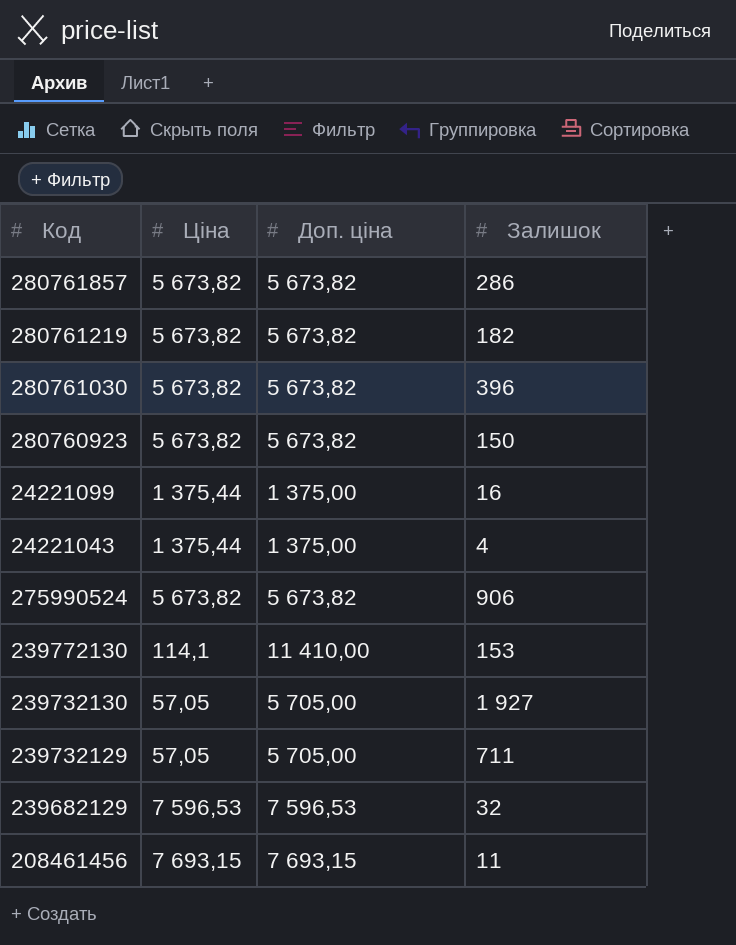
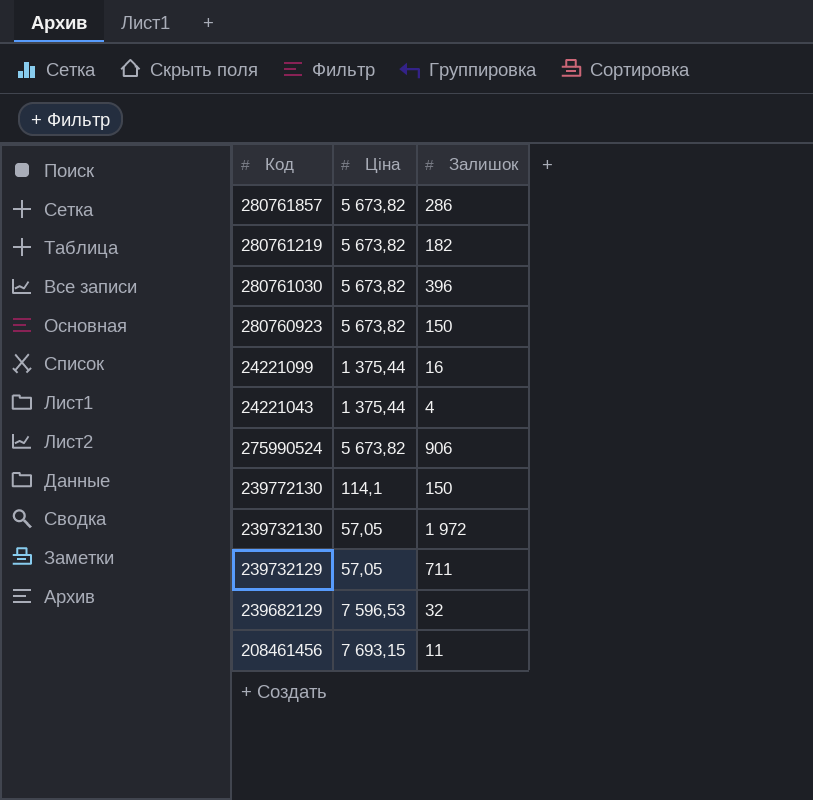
column Доп. ціна | position: 3 -> none
239772130 | Залишок: 153 -> 150
239732130 | Залишок: 1 927 -> 1 972

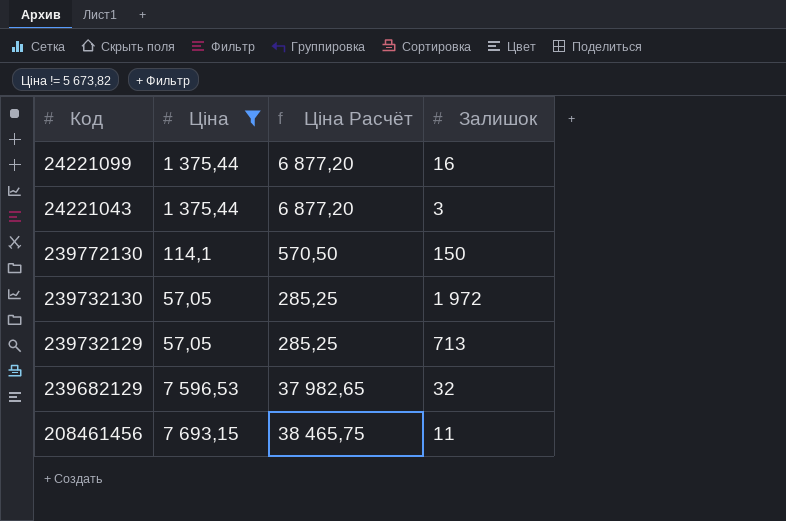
filter: none -> Ціна != 5 673,82
column Ціна Расчёт | formula: none -> [Ціна] * 5
24221043 | Залишок: 4 -> 3
239732129 | Залишок: 711 -> 713

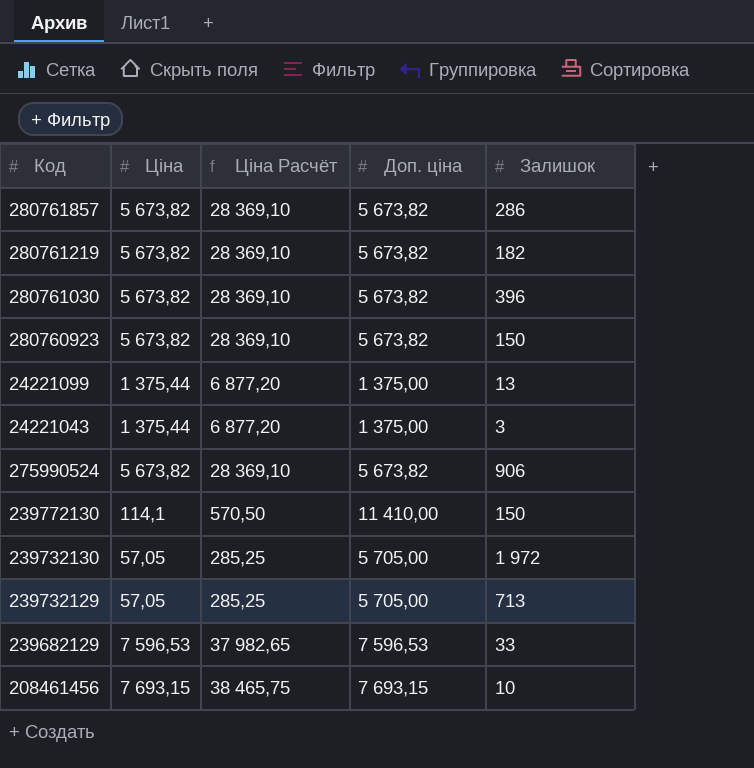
filter: Ціна != 5 673,82 -> none
column Доп. ціна | position: none -> 4
24221099 | Залишок: 16 -> 13
239682129 | Залишок: 32 -> 33
208461456 | Залишок: 11 -> 10

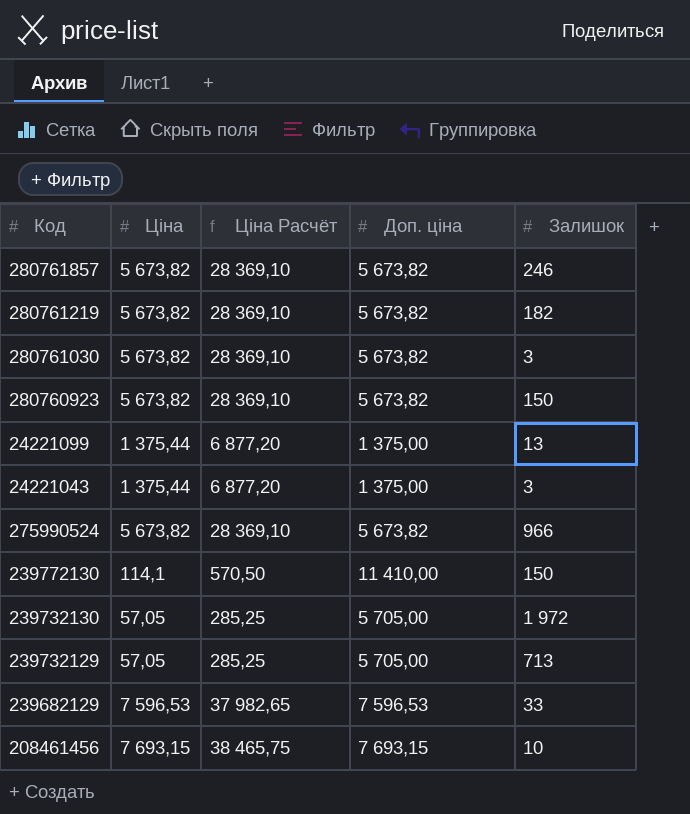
280761857 | Залишок: 286 -> 246
280761030 | Залишок: 396 -> 3
275990524 | Залишок: 906 -> 966

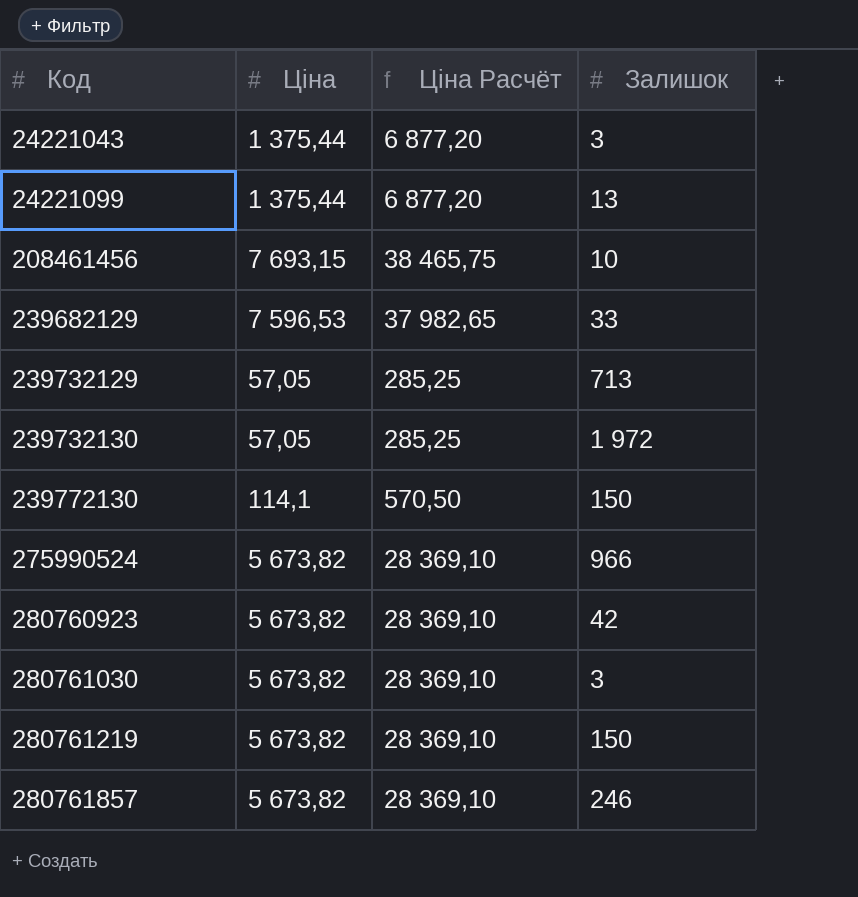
row order: none -> Код ascending
column Доп. ціна | position: 4 -> none
280760923 | Залишок: 150 -> 42
280761219 | Залишок: 182 -> 150

